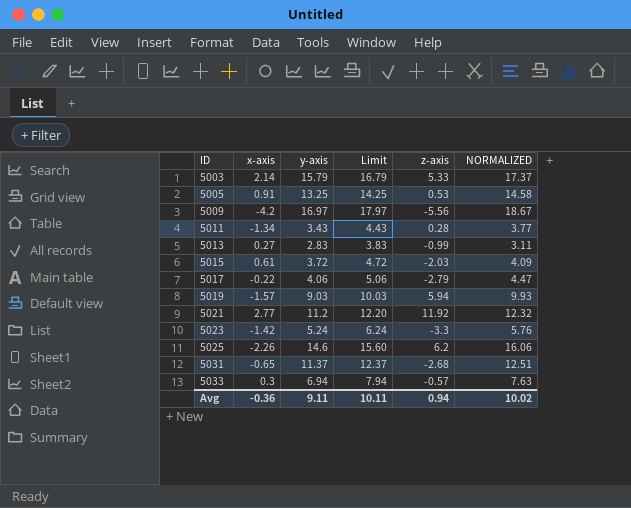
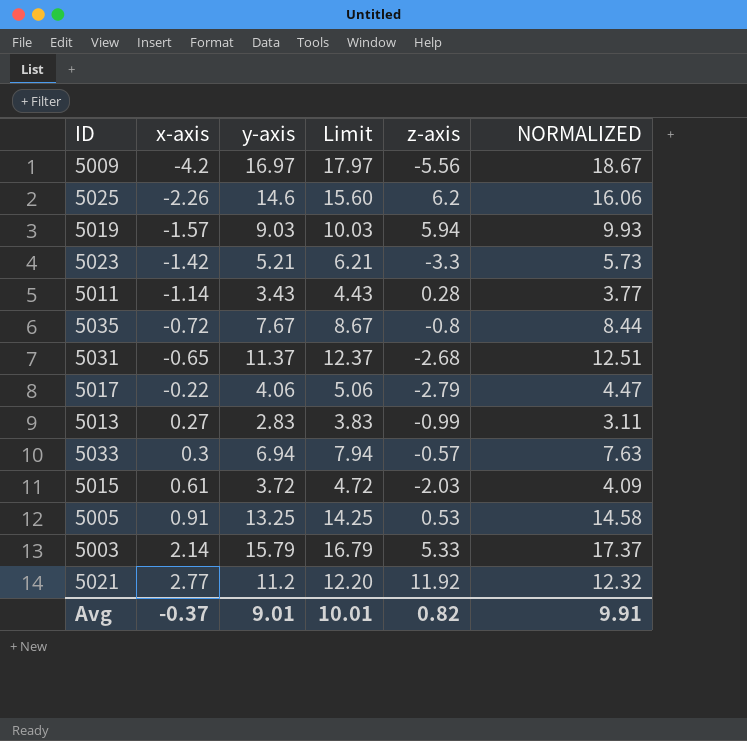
row order: ID ascending -> x-axis ascending
5023 | y-axis: 5.24 -> 5.21
5023 | Limit: 6.24 -> 6.21
5023 | NORMALIZED: 5.76 -> 5.73
5011 | x-axis: -1.34 -> -1.14
row 5035: none -> -0.72 | 7.67 | 8.67 | -0.8 | 8.44
Avg | x-axis: -0.36 -> -0.37
Avg | y-axis: 9.11 -> 9.01
Avg | Limit: 10.11 -> 10.01
Avg | z-axis: 0.94 -> 0.82
Avg | NORMALIZED: 10.02 -> 9.91

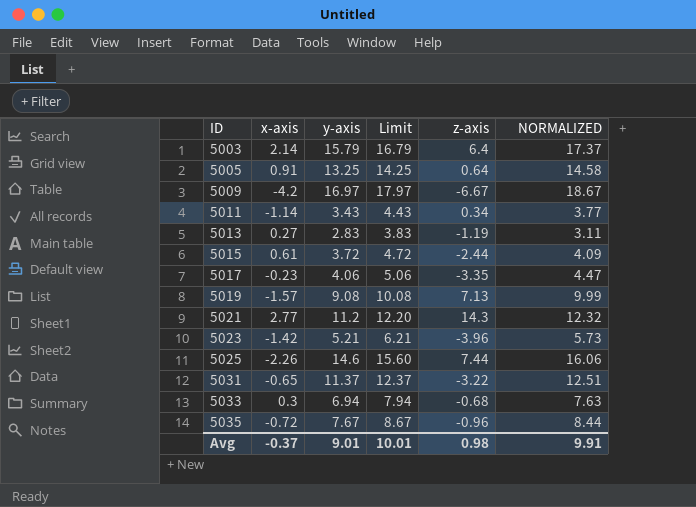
row order: x-axis ascending -> ID ascending
5003 | z-axis: 5.33 -> 6.4
5005 | z-axis: 0.53 -> 0.64
5009 | z-axis: -5.56 -> -6.67
5011 | z-axis: 0.28 -> 0.34
5013 | z-axis: -0.99 -> -1.19
5015 | z-axis: -2.03 -> -2.44
5017 | x-axis: -0.22 -> -0.23
5017 | z-axis: -2.79 -> -3.35
5019 | y-axis: 9.03 -> 9.08
5019 | Limit: 10.03 -> 10.08
5019 | z-axis: 5.94 -> 7.13
5019 | NORMALIZED: 9.93 -> 9.99
5021 | z-axis: 11.92 -> 14.3
5023 | z-axis: -3.3 -> -3.96
5025 | z-axis: 6.2 -> 7.44
5031 | z-axis: -2.68 -> -3.22
5033 | z-axis: -0.57 -> -0.68
5035 | z-axis: -0.8 -> -0.96
Avg | z-axis: 0.82 -> 0.98

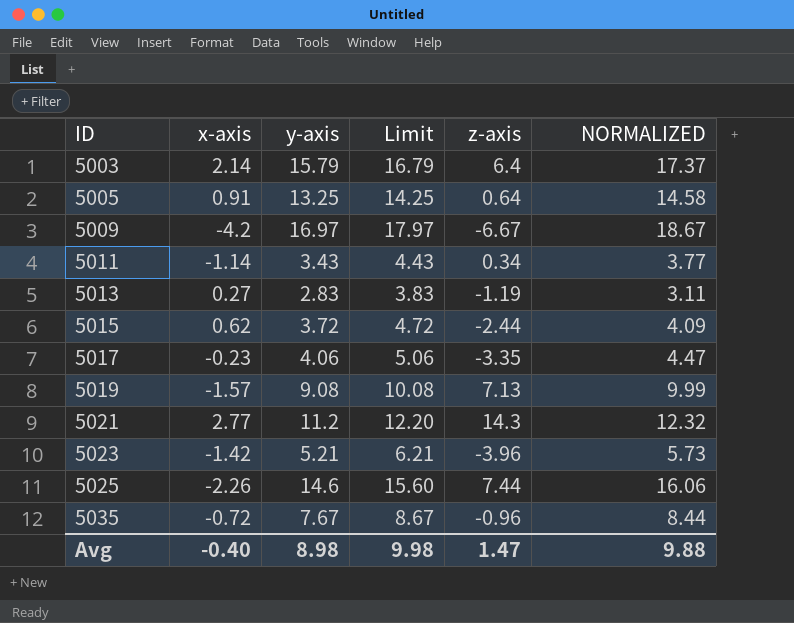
row 5031: -0.65 | 11.37 | 12.37 | -3.22 | 12.51 -> none
row 5033: 0.3 | 6.94 | 7.94 | -0.68 | 7.63 -> none
5015 | x-axis: 0.61 -> 0.62
Avg | x-axis: -0.37 -> -0.40
Avg | y-axis: 9.01 -> 8.98
Avg | Limit: 10.01 -> 9.98
Avg | z-axis: 0.98 -> 1.47
Avg | NORMALIZED: 9.91 -> 9.88

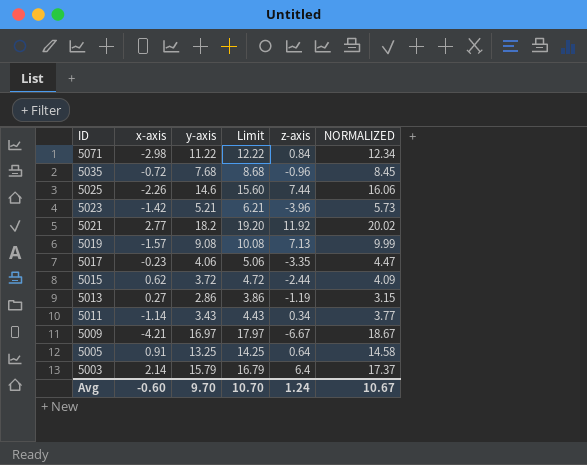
row order: ID ascending -> ID descending
row 5071: none -> -2.98 | 11.22 | 12.22 | 0.84 | 12.34
5035 | y-axis: 7.67 -> 7.68
5035 | Limit: 8.67 -> 8.68
5035 | NORMALIZED: 8.44 -> 8.45
5021 | y-axis: 11.2 -> 18.2
5021 | Limit: 12.20 -> 19.20
5021 | z-axis: 14.3 -> 11.92
5021 | NORMALIZED: 12.32 -> 20.02
5013 | y-axis: 2.83 -> 2.86
5013 | Limit: 3.83 -> 3.86
5013 | NORMALIZED: 3.11 -> 3.15
5009 | x-axis: -4.2 -> -4.21
Avg | x-axis: -0.40 -> -0.60
Avg | y-axis: 8.98 -> 9.70
Avg | Limit: 9.98 -> 10.70
Avg | z-axis: 1.47 -> 1.24
Avg | NORMALIZED: 9.88 -> 10.67

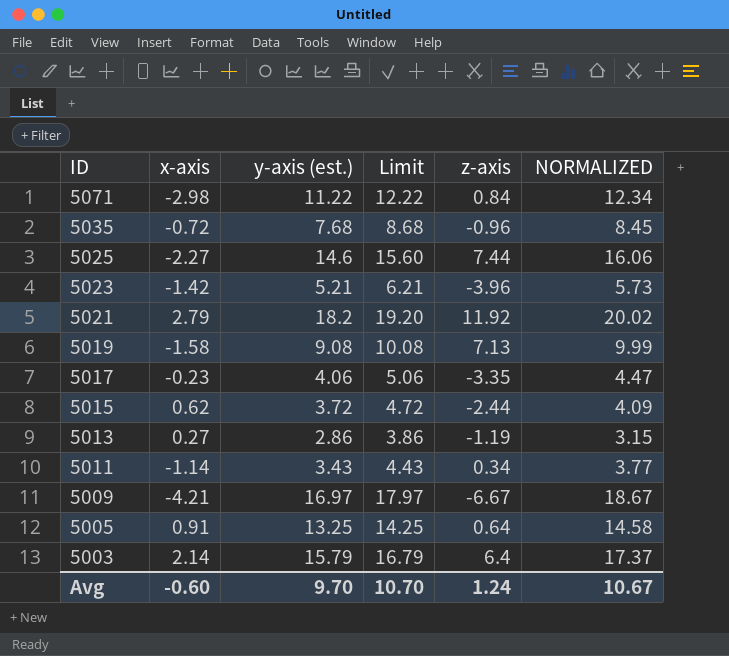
column name: y-axis -> y-axis (est.)
5025 | x-axis: -2.26 -> -2.27
5021 | x-axis: 2.77 -> 2.79
5019 | x-axis: -1.57 -> -1.58

